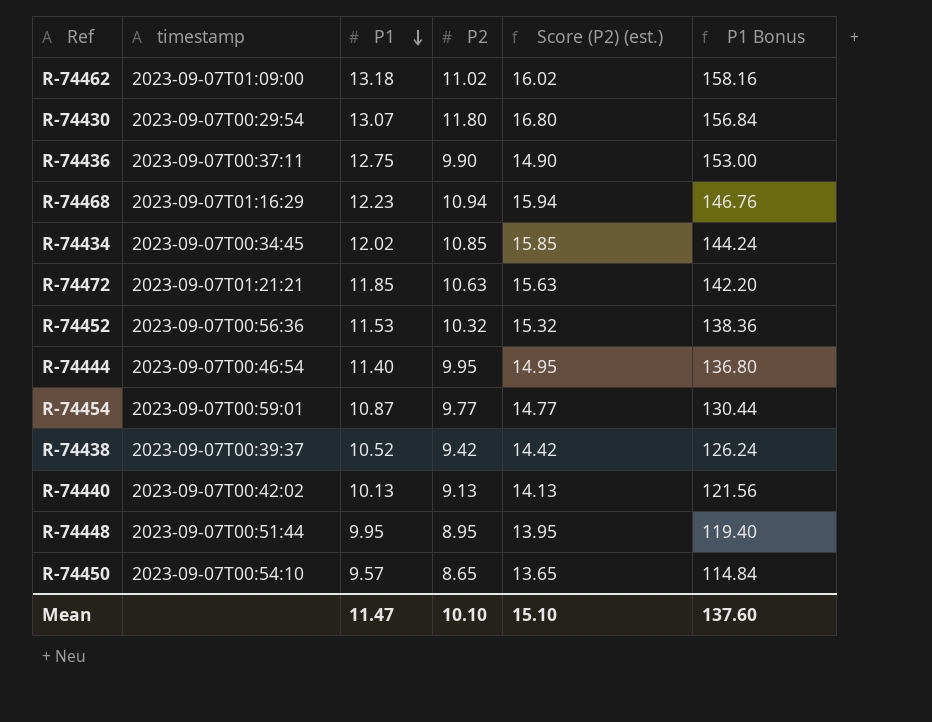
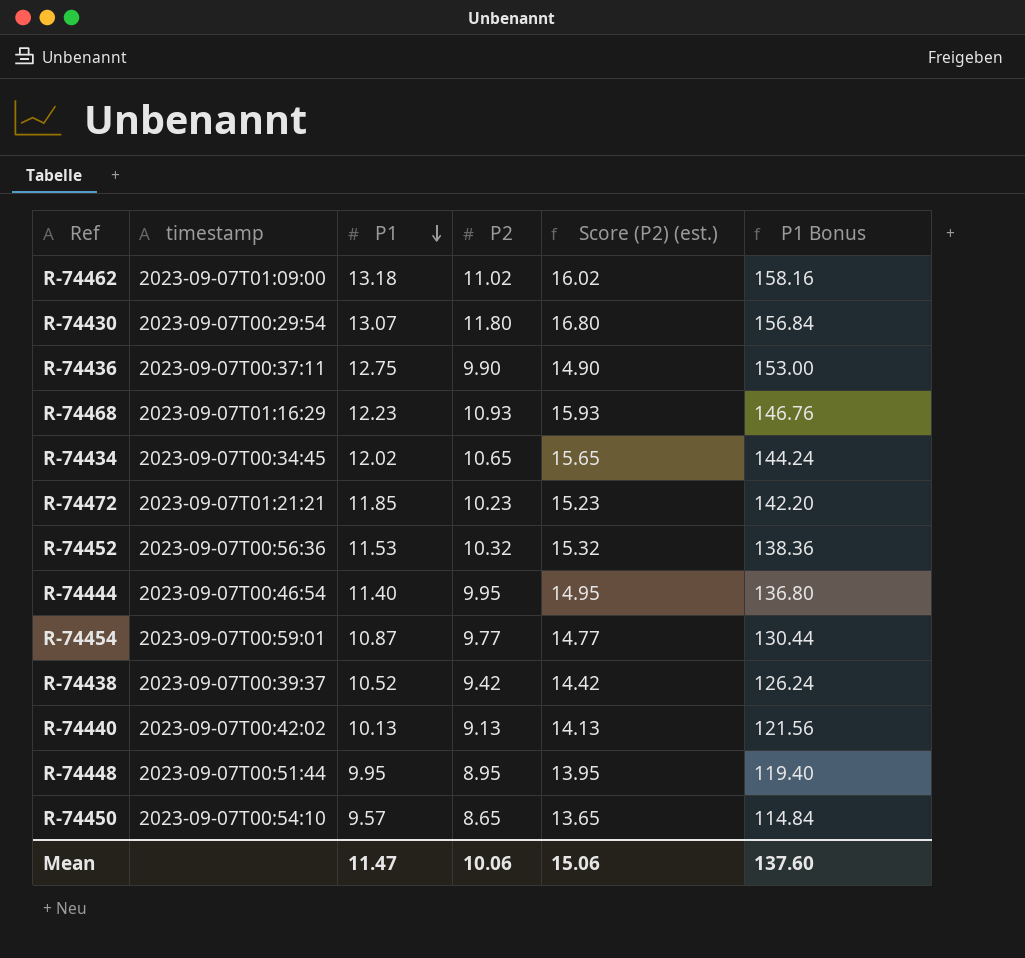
R-74468 | P2: 10.94 -> 10.93
R-74468 | Score (P2) (est.): 15.94 -> 15.93
R-74434 | P2: 10.85 -> 10.65
R-74434 | Score (P2) (est.): 15.85 -> 15.65
R-74472 | P2: 10.63 -> 10.23
R-74472 | Score (P2) (est.): 15.63 -> 15.23
Mean | P2: 10.10 -> 10.06
Mean | Score (P2) (est.): 15.10 -> 15.06

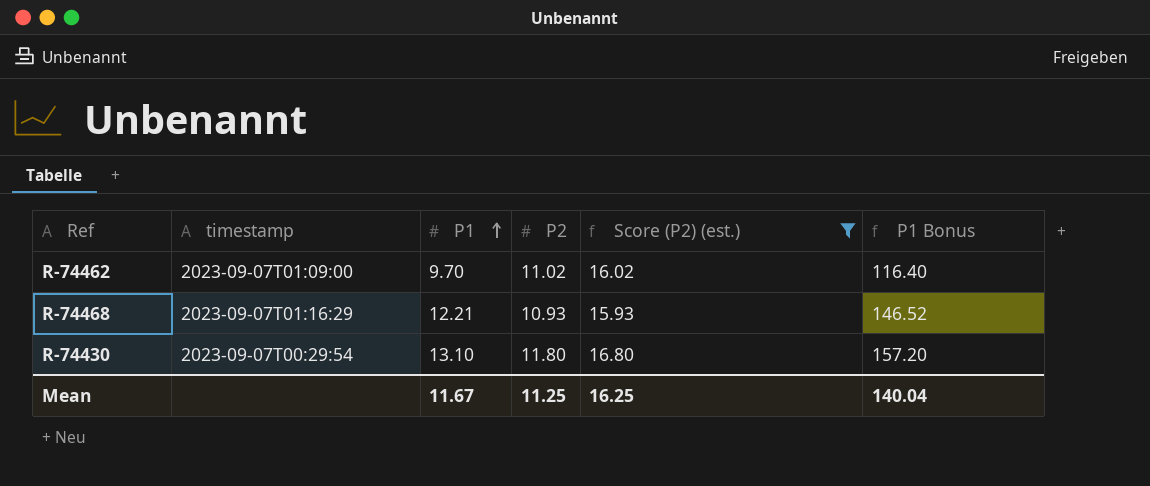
filter: none -> Score (P2) (est.) >= 15.93
row order: P1 descending -> P1 ascending
R-74462 | P1: 13.18 -> 9.70
R-74462 | P1 Bonus: 158.16 -> 116.40
R-74468 | P1: 12.23 -> 12.21
R-74468 | P1 Bonus: 146.76 -> 146.52
R-74430 | P1: 13.07 -> 13.10
R-74430 | P1 Bonus: 156.84 -> 157.20
Mean | P1: 11.47 -> 11.67
Mean | P2: 10.06 -> 11.25
Mean | Score (P2) (est.): 15.06 -> 16.25
Mean | P1 Bonus: 137.60 -> 140.04

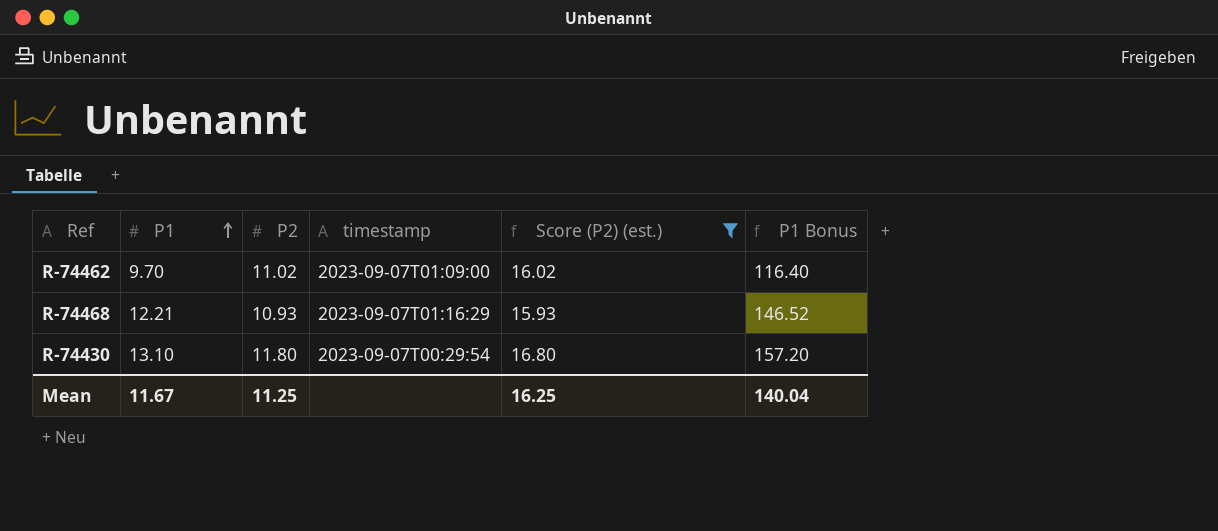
column timestamp | position: 2 -> 4

